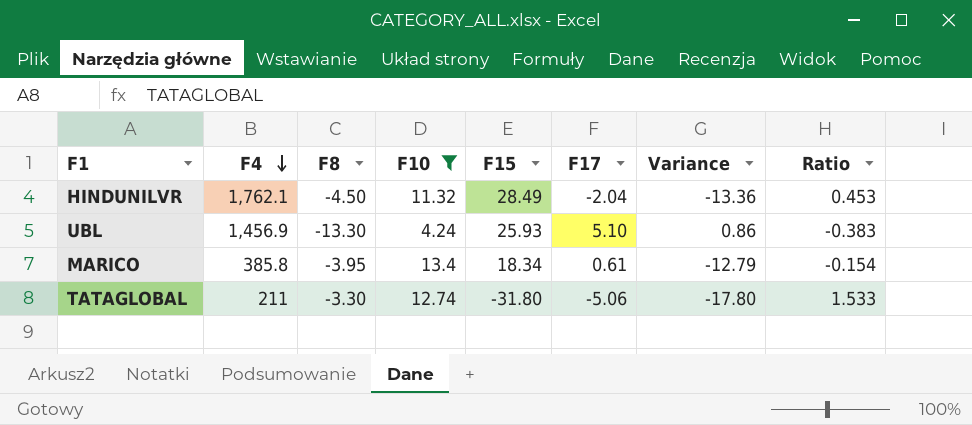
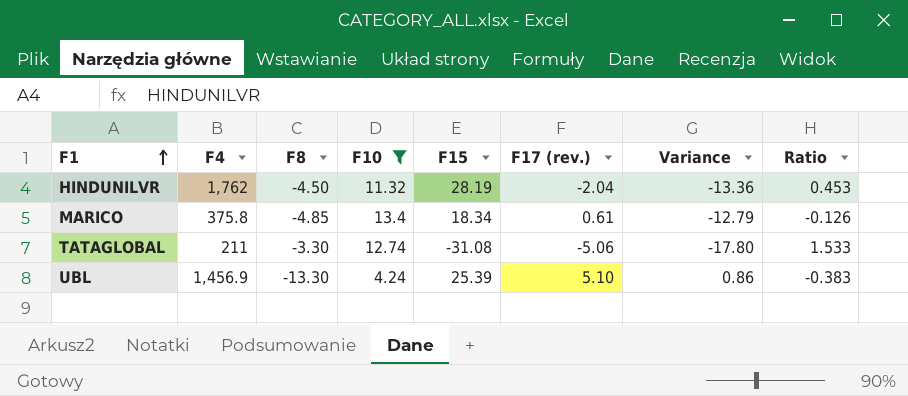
row order: F4 descending -> F1 ascending
column name: F17 -> F17 (rev.)
HINDUNILVR | F4: 1,762.1 -> 1,762
HINDUNILVR | F15: 28.49 -> 28.19
MARICO | F4: 385.8 -> 375.8
MARICO | F8: -3.95 -> -4.85
MARICO | Ratio: -0.154 -> -0.126
TATAGLOBAL | F15: -31.80 -> -31.08
UBL | F15: 25.93 -> 25.39

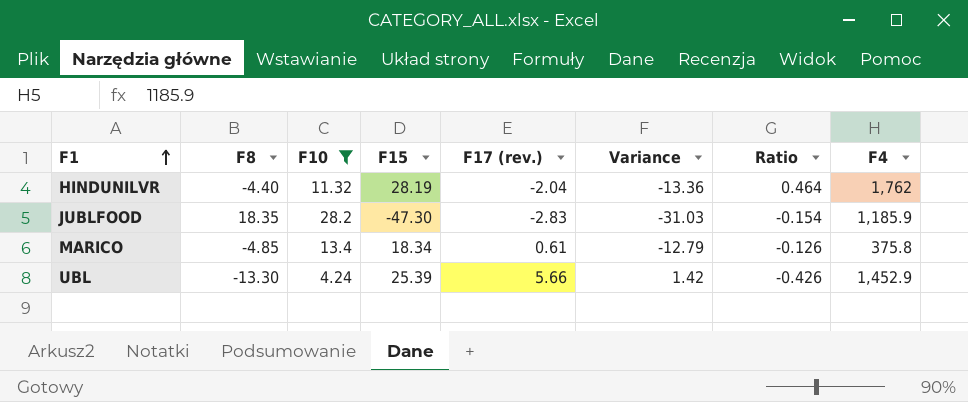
column F4 | position: 2 -> 8
row TATAGLOBAL: 211 | -3.30 | 12.74 | -31.08 | -5.06 | -17.80 | 1.533 -> none
HINDUNILVR | F8: -4.50 -> -4.40
HINDUNILVR | Ratio: 0.453 -> 0.464
row JUBLFOOD: none -> 18.35 | 28.2 | -47.30 | -2.83 | -31.03 | -0.154 | 1,185.9
UBL | F17 (rev.): 5.10 -> 5.66
UBL | Variance: 0.86 -> 1.42
UBL | Ratio: -0.383 -> -0.426
UBL | F4: 1,456.9 -> 1,452.9

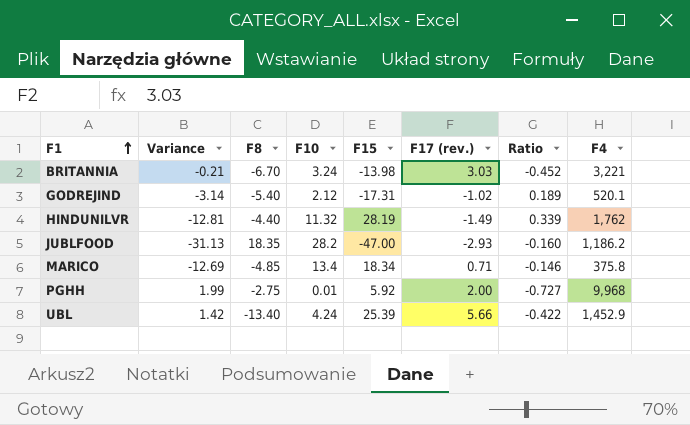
filter: F10 >= 4.24 -> none
column Variance | position: 6 -> 2
HINDUNILVR | Variance: -13.36 -> -12.81
HINDUNILVR | F17 (rev.): -2.04 -> -1.49
HINDUNILVR | Ratio: 0.464 -> 0.339
JUBLFOOD | Variance: -31.03 -> -31.13
JUBLFOOD | F15: -47.30 -> -47.00
JUBLFOOD | F17 (rev.): -2.83 -> -2.93
JUBLFOOD | Ratio: -0.154 -> -0.160
JUBLFOOD | F4: 1,185.9 -> 1,186.2
MARICO | Variance: -12.79 -> -12.69
MARICO | F17 (rev.): 0.61 -> 0.71
MARICO | Ratio: -0.126 -> -0.146
UBL | F8: -13.30 -> -13.40
UBL | Ratio: -0.426 -> -0.422

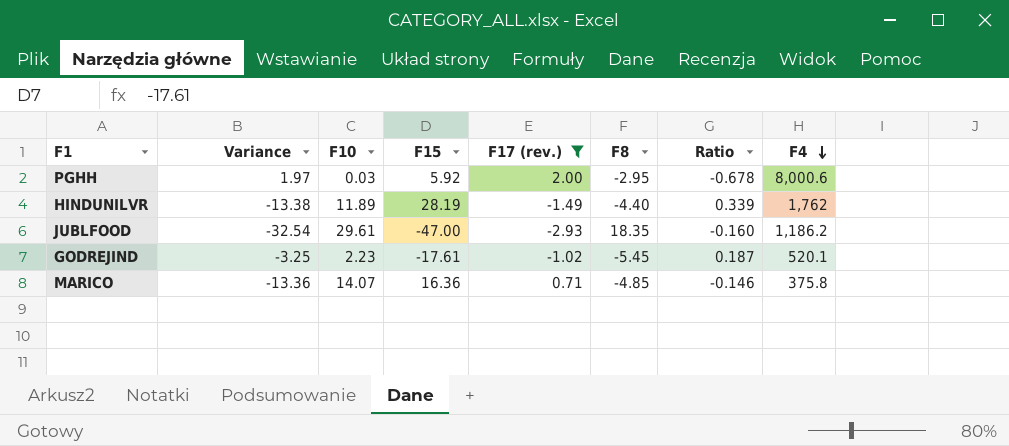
filter: none -> F17 (rev.) <= 2.00
row order: F1 ascending -> F4 descending
column F8 | position: 3 -> 6
PGHH | Variance: 1.99 -> 1.97
PGHH | F10: 0.01 -> 0.03
PGHH | F8: -2.75 -> -2.95
PGHH | Ratio: -0.727 -> -0.678
PGHH | F4: 9,968 -> 8,000.6
HINDUNILVR | Variance: -12.81 -> -13.38
HINDUNILVR | F10: 11.32 -> 11.89
JUBLFOOD | Variance: -31.13 -> -32.54
JUBLFOOD | F10: 28.2 -> 29.61
GODREJIND | Variance: -3.14 -> -3.25
GODREJIND | F10: 2.12 -> 2.23
GODREJIND | F15: -17.31 -> -17.61
GODREJIND | F8: -5.40 -> -5.45
GODREJIND | Ratio: 0.189 -> 0.187
MARICO | Variance: -12.69 -> -13.36
MARICO | F10: 13.4 -> 14.07
MARICO | F15: 18.34 -> 16.36

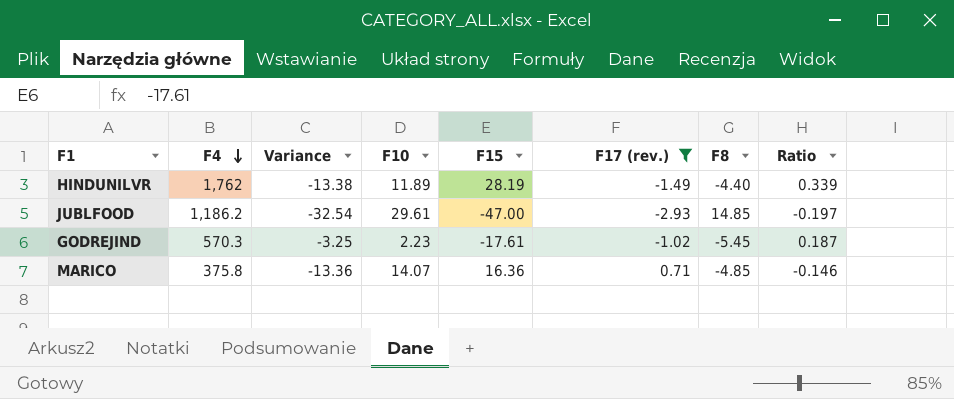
column F4 | position: 8 -> 2
row PGHH: 1.97 | 0.03 | 5.92 | 2.00 | -2.95 | -0.678 | 8,000.6 -> none
JUBLFOOD | F8: 18.35 -> 14.85
JUBLFOOD | Ratio: -0.160 -> -0.197
GODREJIND | F4: 520.1 -> 570.3

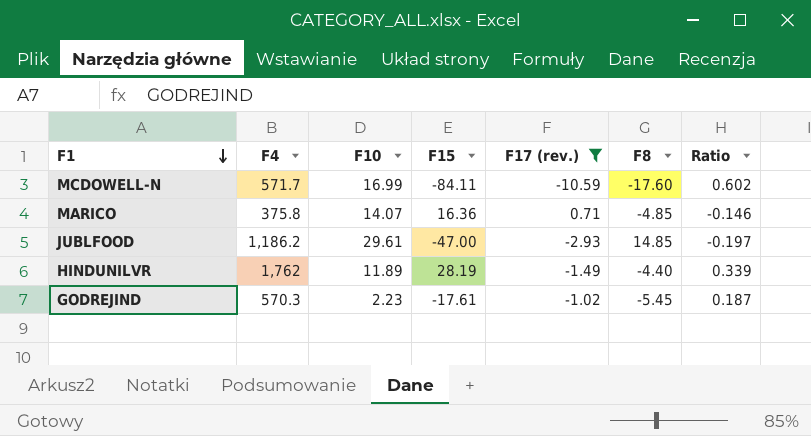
row order: F4 descending -> F1 descending
column Variance | formula: [F17 (rev.)] - [F10] -> none
row MCDOWELL-N: none -> 571.7 | 16.99 | -84.11 | -10.59 | -17.60 | 0.602

